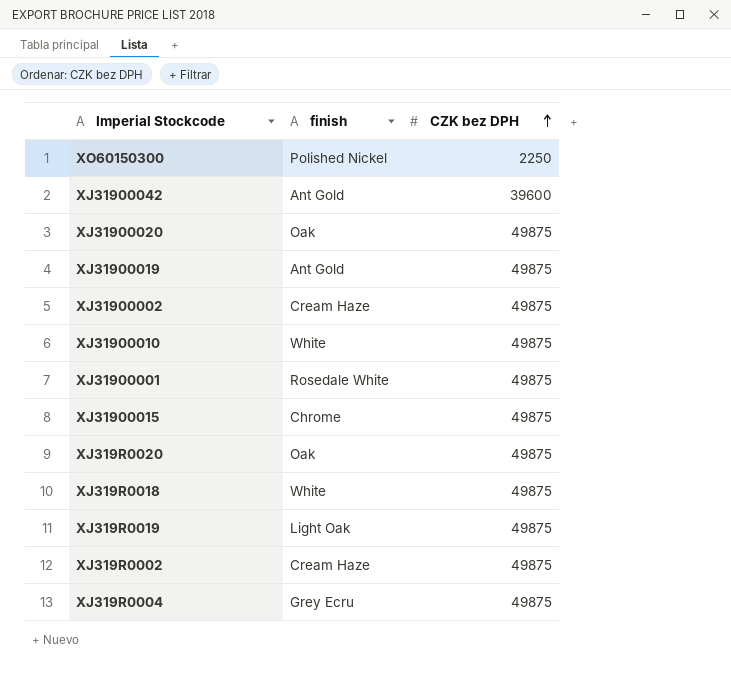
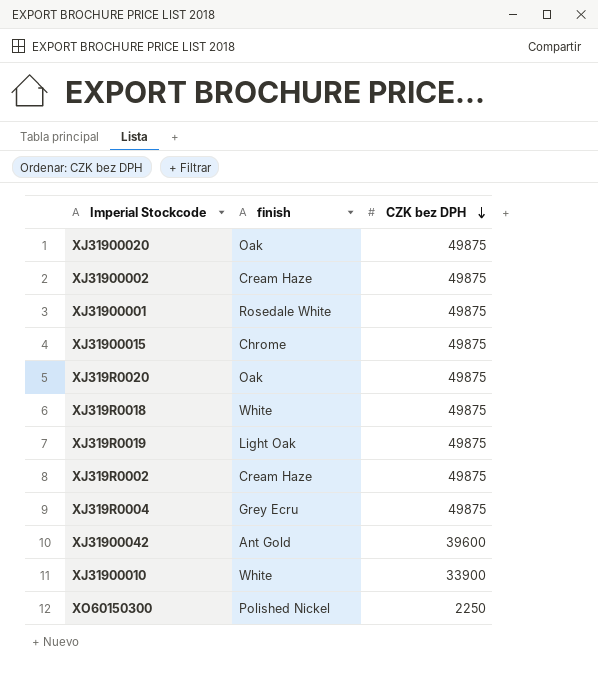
row order: CZK bez DPH ascending -> CZK bez DPH descending
row XJ31900019: Ant Gold | 49875 -> none
XJ31900010 | CZK bez DPH: 49875 -> 33900

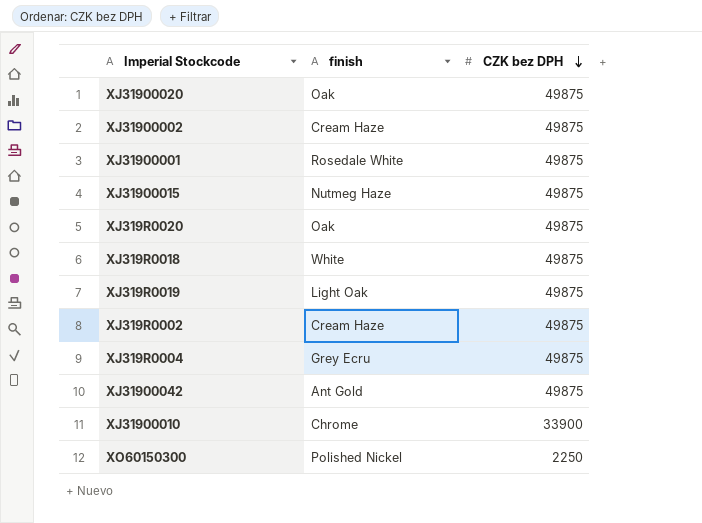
XJ31900015 | finish: Chrome -> Nutmeg Haze
XJ31900042 | CZK bez DPH: 39600 -> 49875
XJ31900010 | finish: White -> Chrome

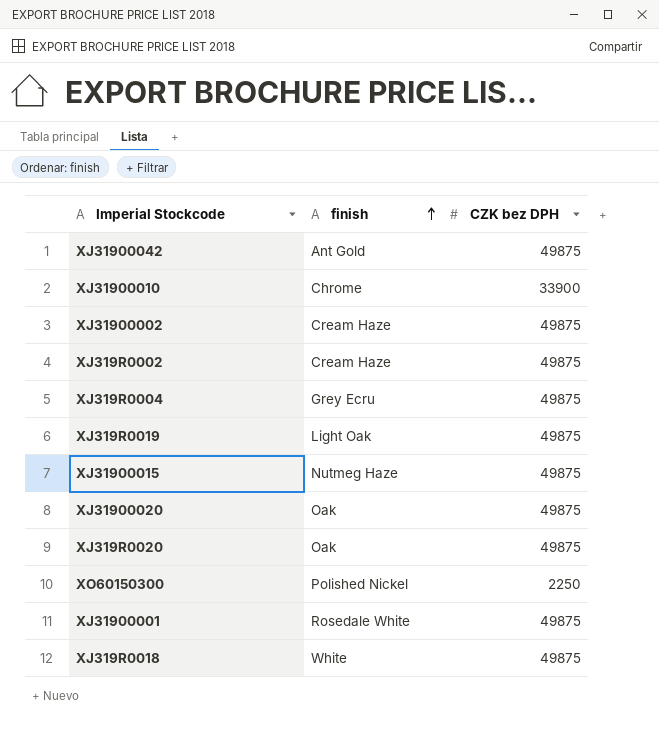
row order: CZK bez DPH descending -> finish ascending

